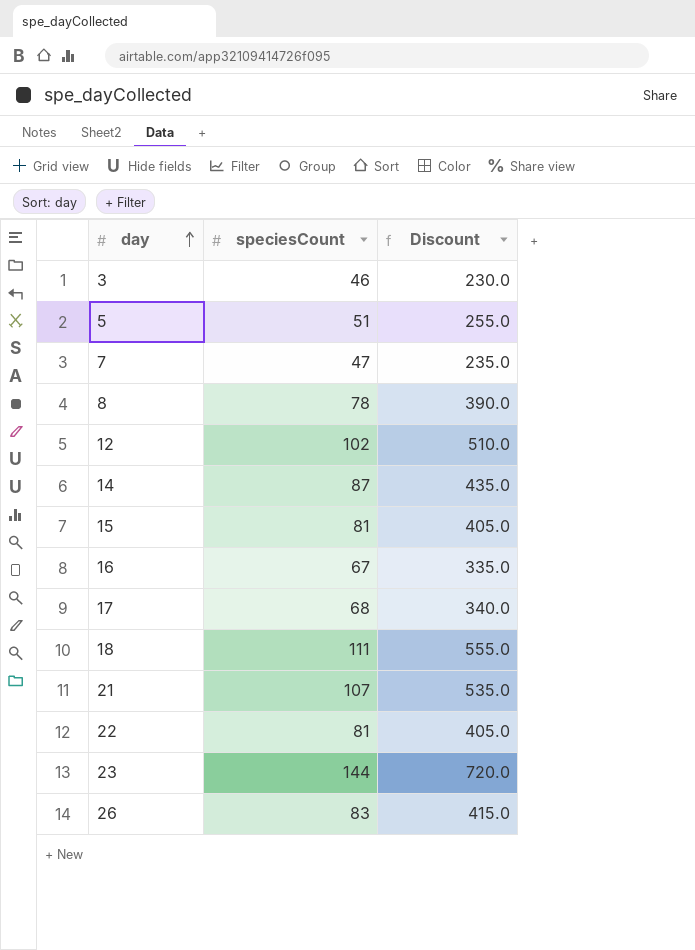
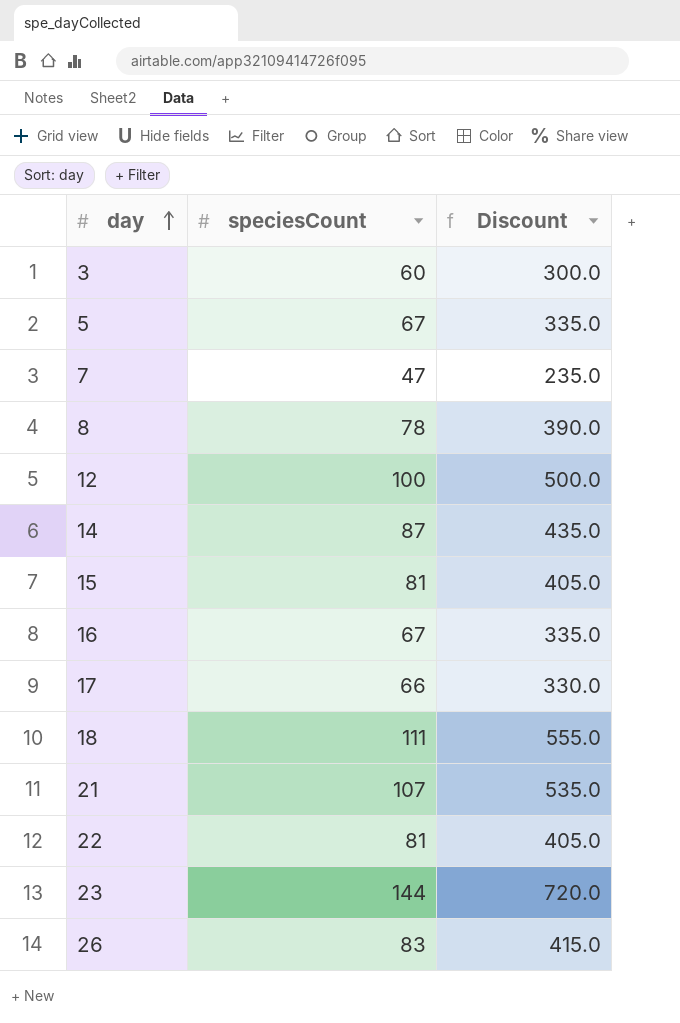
3 | speciesCount: 46 -> 60
3 | Discount: 230.0 -> 300.0
5 | speciesCount: 51 -> 67
5 | Discount: 255.0 -> 335.0
12 | speciesCount: 102 -> 100
12 | Discount: 510.0 -> 500.0
17 | speciesCount: 68 -> 66
17 | Discount: 340.0 -> 330.0

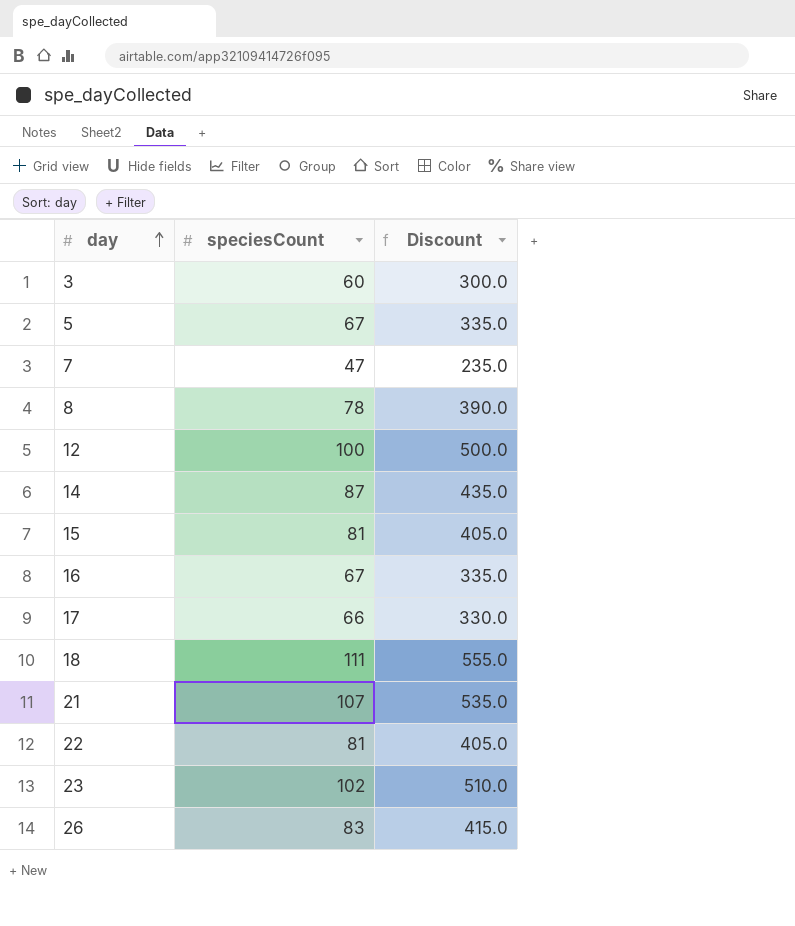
23 | speciesCount: 144 -> 102
23 | Discount: 720.0 -> 510.0

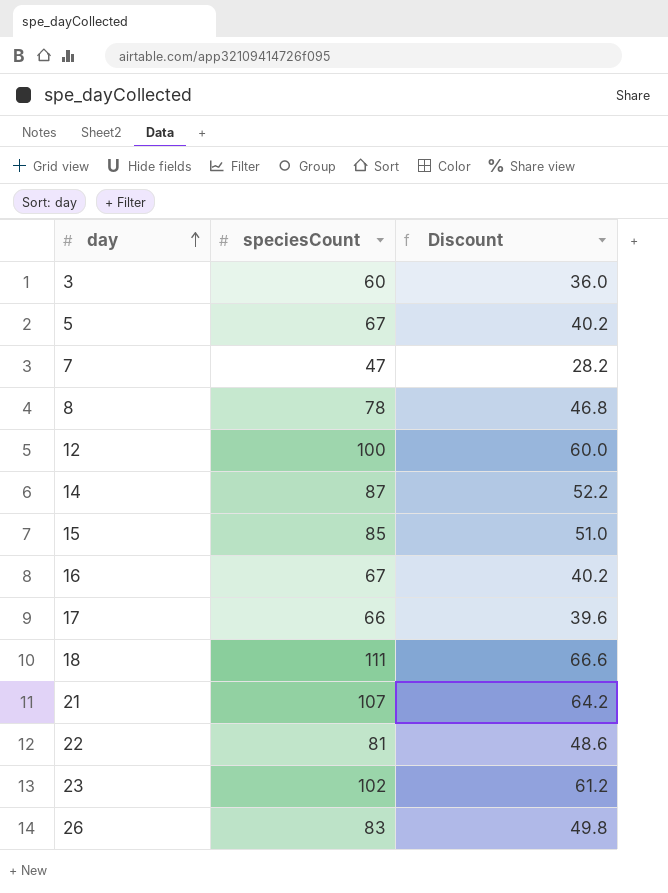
column Discount | formula: [speciesCount] * 5 -> [speciesCount] * 0.6
15 | speciesCount: 81 -> 85

